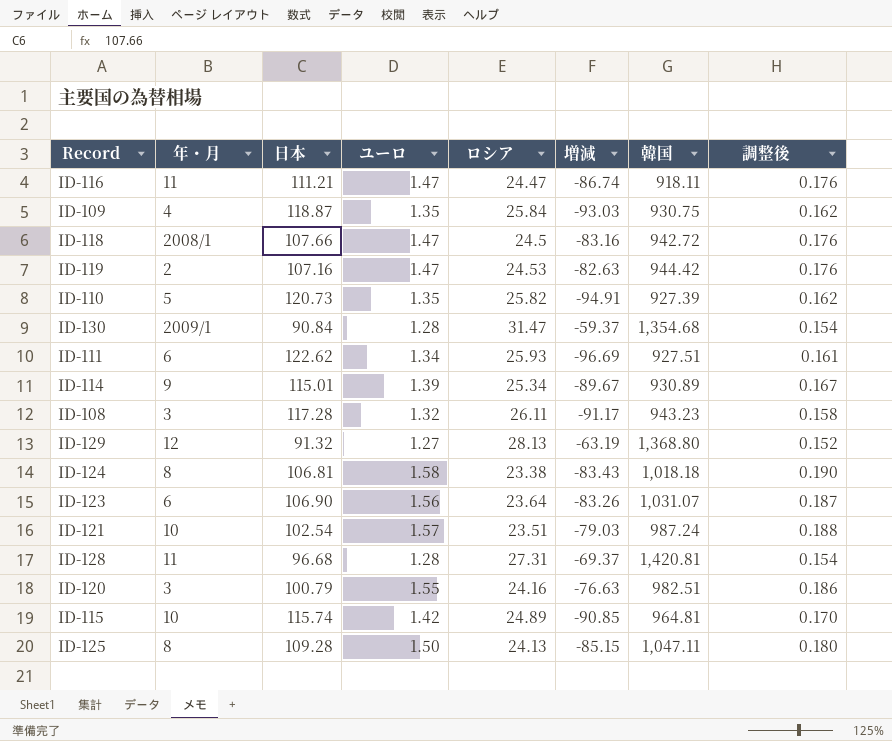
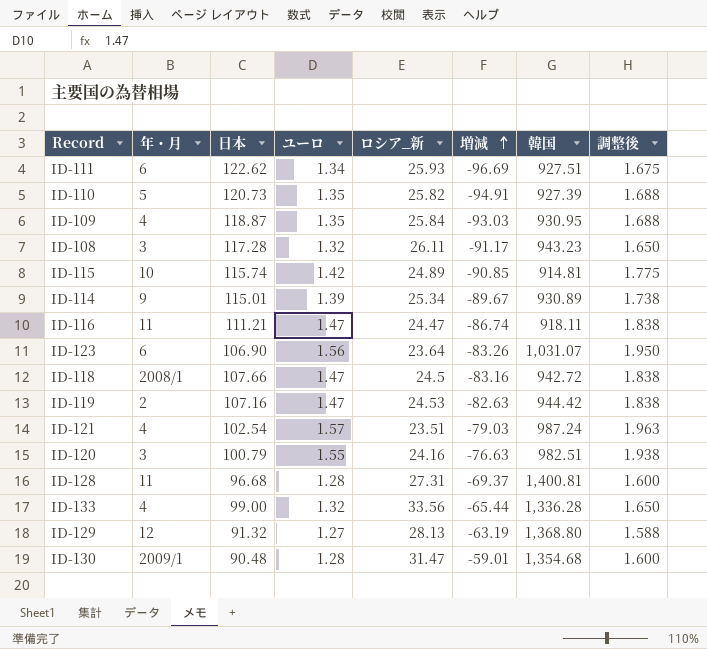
row order: none -> 増減 ascending
column name: ロシア -> ロシア_新
column 調整後 | formula: [ユーロ] * 0.12 -> [ユーロ] * 1.25
row ID-124: 8 | 106.81 | 1.58 | 23.38 | -83.43 | 1,018.18 | 0.190 -> none
row ID-125: 8 | 109.28 | 1.50 | 24.13 | -85.15 | 1,047.11 | 0.180 -> none
ID-109 | 韓国: 930.75 -> 930.95
ID-115 | 韓国: 964.81 -> 914.81
ID-121 | 年・月: 10 -> 4
ID-128 | 韓国: 1,420.81 -> 1,400.81
row ID-133: none -> 4 | 99.00 | 1.32 | 33.56 | -65.44 | 1,336.28 | 1.650
ID-130 | 日本: 90.84 -> 90.48
ID-130 | 増減: -59.37 -> -59.01

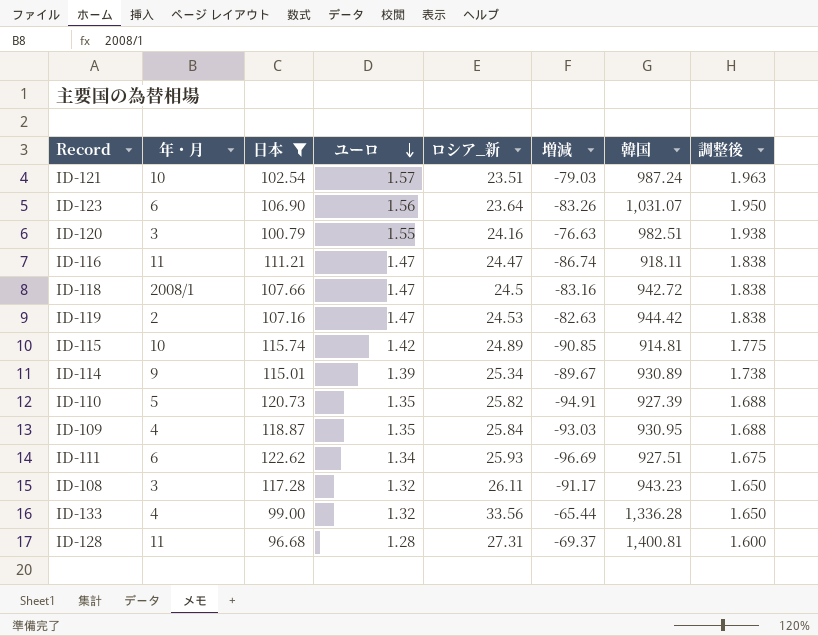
filter: none -> 日本 >= 96.68
row order: 増減 ascending -> ユーロ descending
ID-121 | 年・月: 4 -> 10

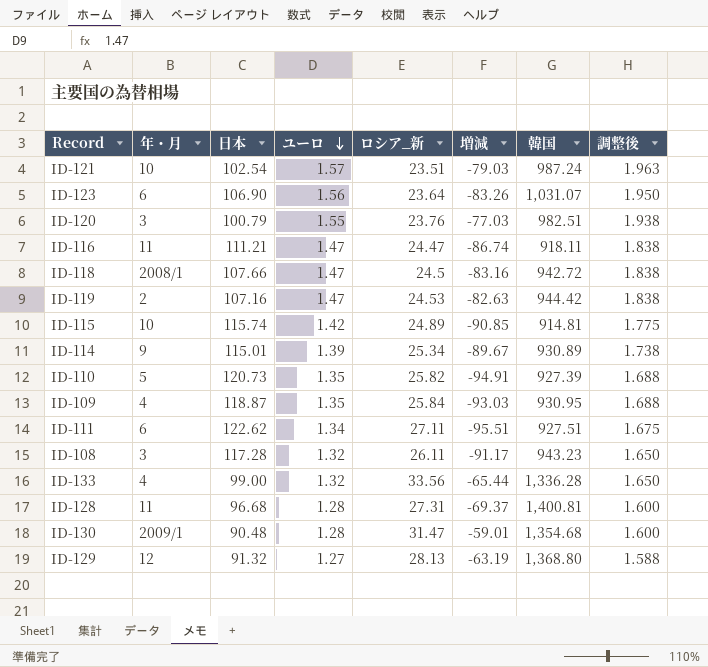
filter: 日本 >= 96.68 -> none
ID-120 | ロシア_新: 24.16 -> 23.76
ID-120 | 増減: -76.63 -> -77.03
ID-111 | ロシア_新: 25.93 -> 27.11
ID-111 | 増減: -96.69 -> -95.51

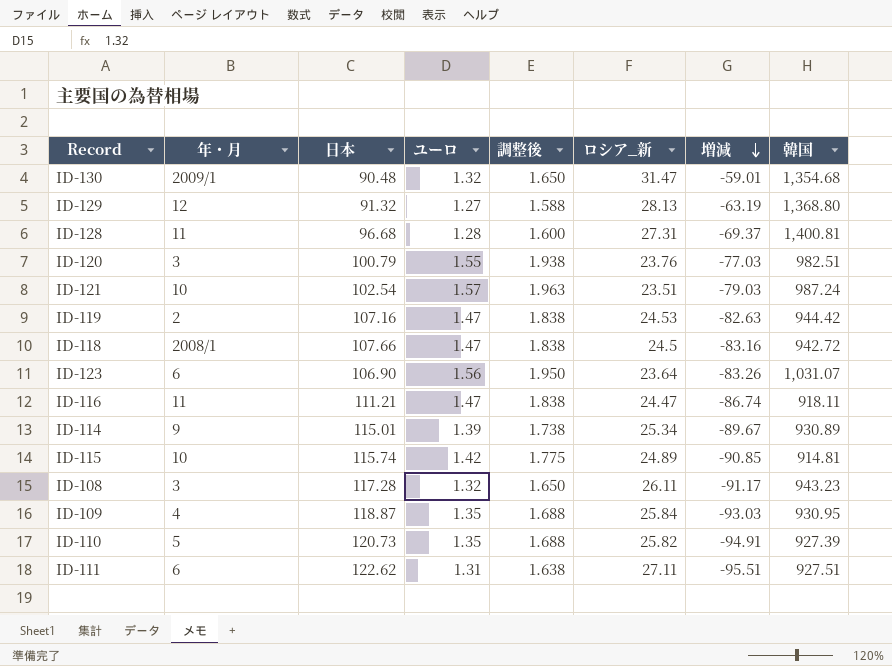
row order: ユーロ descending -> 増減 descending
column 調整後 | position: 8 -> 5
row ID-133: 4 | 99.00 | 1.32 | 33.56 | -65.44 | 1,336.28 | 1.650 -> none
ID-130 | ユーロ: 1.28 -> 1.32
ID-130 | 調整後: 1.600 -> 1.650
ID-111 | ユーロ: 1.34 -> 1.31
ID-111 | 調整後: 1.675 -> 1.638

